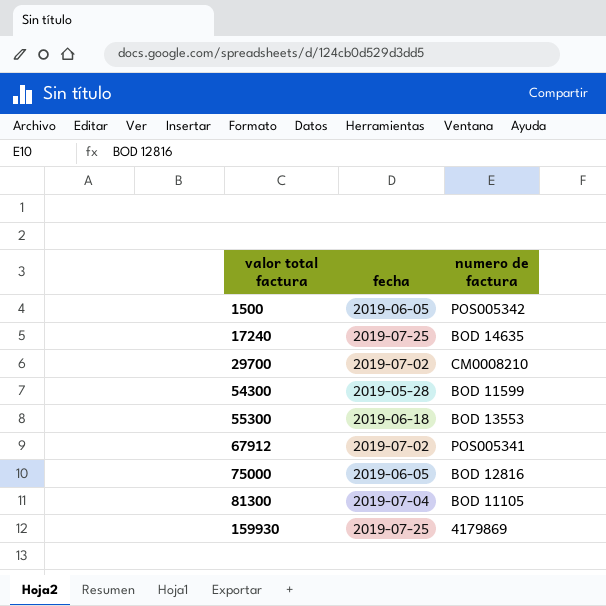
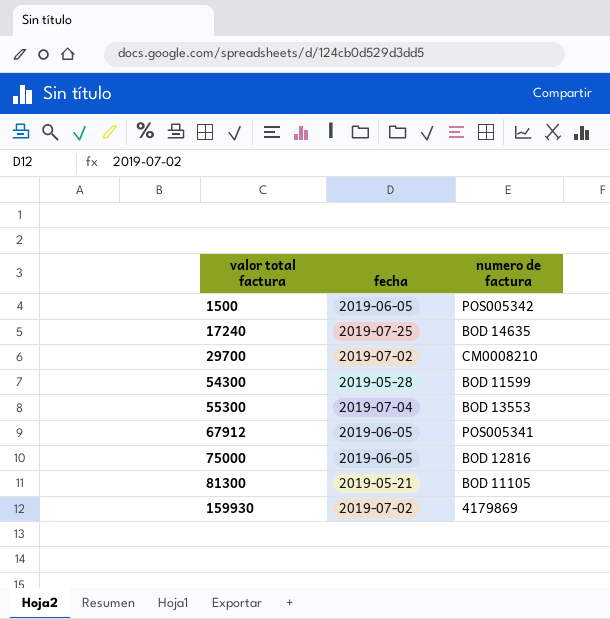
55300 | fecha: 2019-06-18 -> 2019-07-04
67912 | fecha: 2019-07-02 -> 2019-06-05
81300 | fecha: 2019-07-04 -> 2019-05-21
159930 | fecha: 2019-07-25 -> 2019-07-02

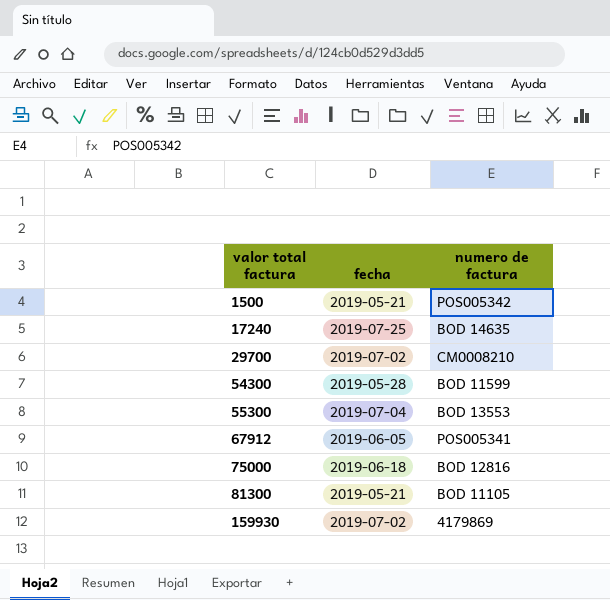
1500 | fecha: 2019-06-05 -> 2019-05-21
75000 | fecha: 2019-06-05 -> 2019-06-18

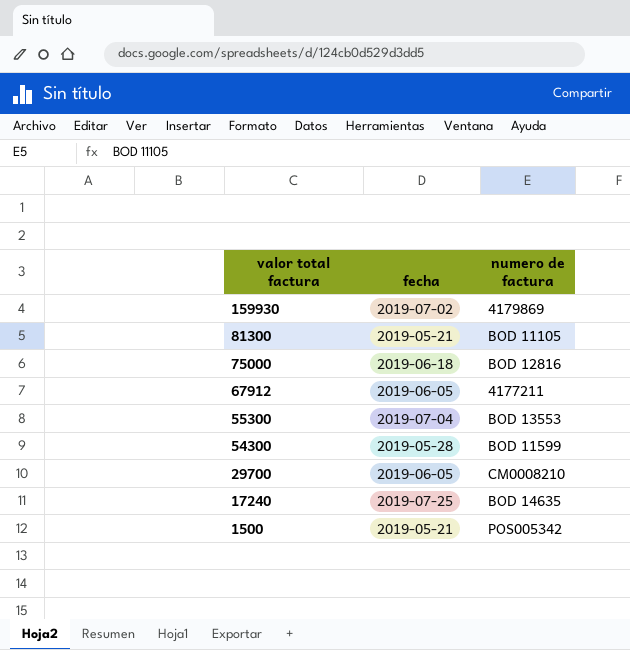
row order: valor total factura ascending -> valor total factura descending
67912 | numero de factura: POS005341 -> 4177211
29700 | fecha: 2019-07-02 -> 2019-06-05

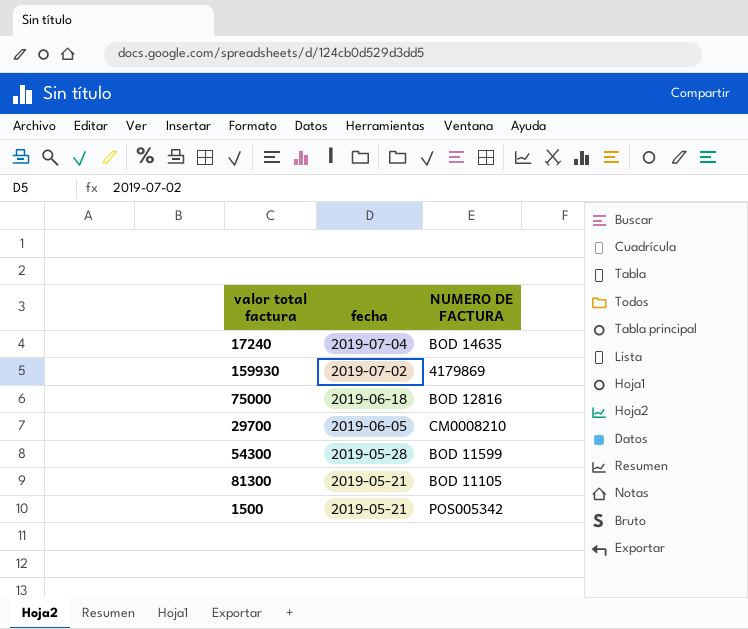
row order: valor total factura descending -> fecha descending
column name: numero de factura -> NUMERO DE FACTURA
row 67912: 2019-06-05 | 4177211 -> none
row 55300: 2019-07-04 | BOD 13553 -> none
17240 | fecha: 2019-07-25 -> 2019-07-04

